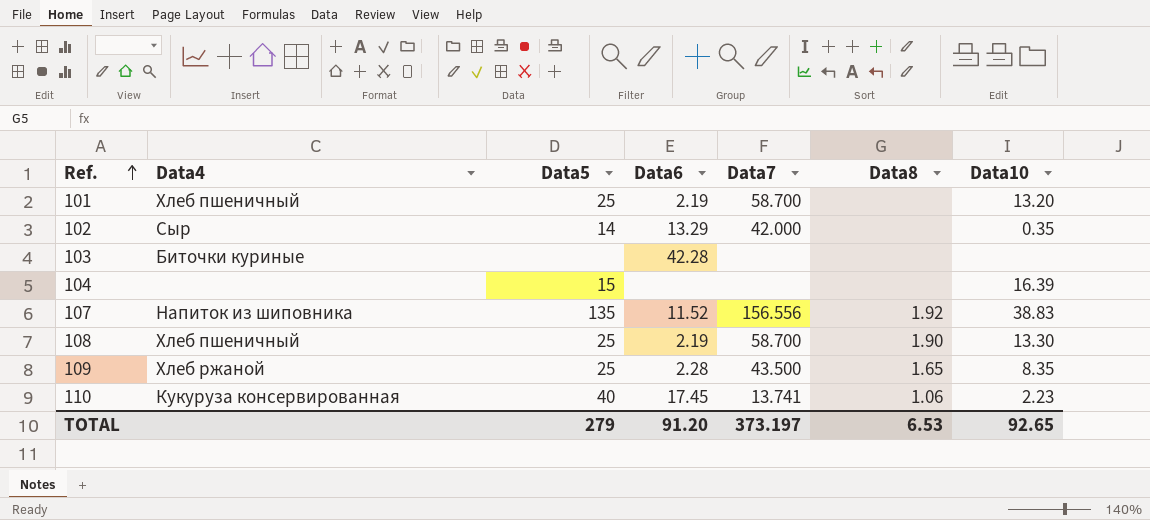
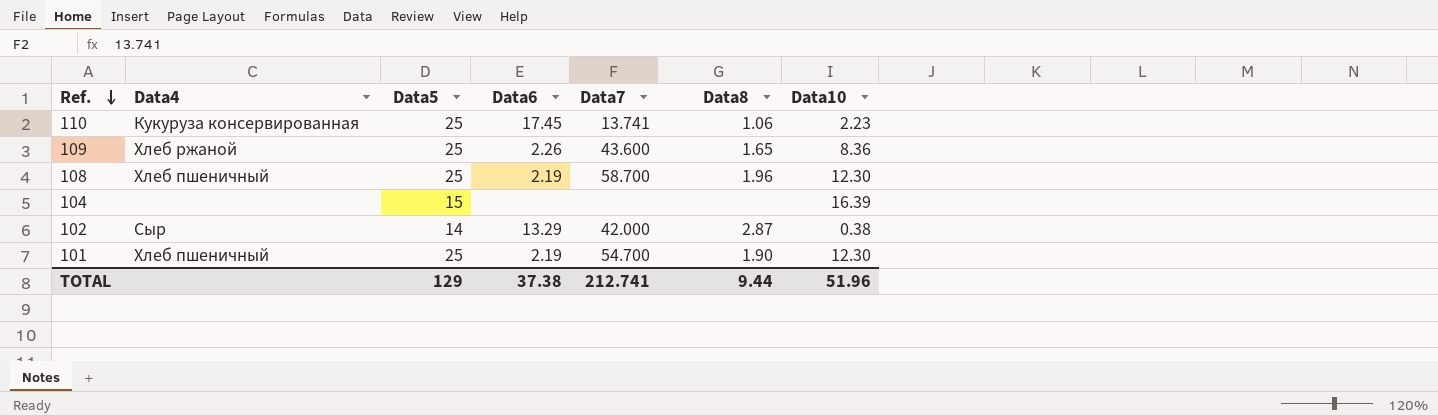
row order: Ref. ascending -> Ref. descending
row 103: Биточки куриные | none | 42.28 | none | none | none -> none
row 107: Напиток из шиповника | 135 | 11.52 | 156.556 | 1.92 | 38.83 -> none
110 | Data5: 40 -> 25
109 | Data6: 2.28 -> 2.26
109 | Data7: 43.500 -> 43.600
109 | Data10: 8.35 -> 8.36
108 | Data8: 1.90 -> 1.96
108 | Data10: 13.30 -> 12.30
102 | Data8: none -> 2.87
102 | Data10: 0.35 -> 0.38
101 | Data7: 58.700 -> 54.700
101 | Data8: none -> 1.90
101 | Data10: 13.20 -> 12.30
TOTAL | Data5: 279 -> 129
TOTAL | Data6: 91.20 -> 37.38
TOTAL | Data7: 373.197 -> 212.741
TOTAL | Data8: 6.53 -> 9.44
TOTAL | Data10: 92.65 -> 51.96

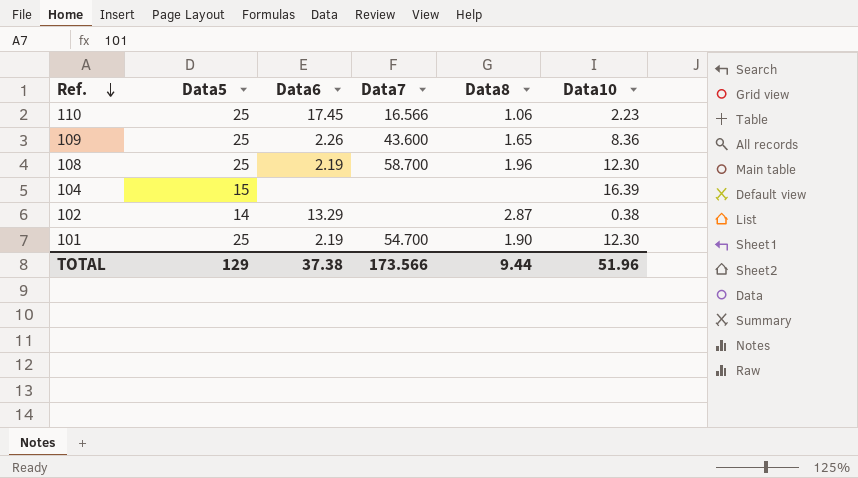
column Data4 | position: 2 -> none
110 | Data7: 13.741 -> 16.566
102 | Data7: 42.000 -> none
TOTAL | Data7: 212.741 -> 173.566

